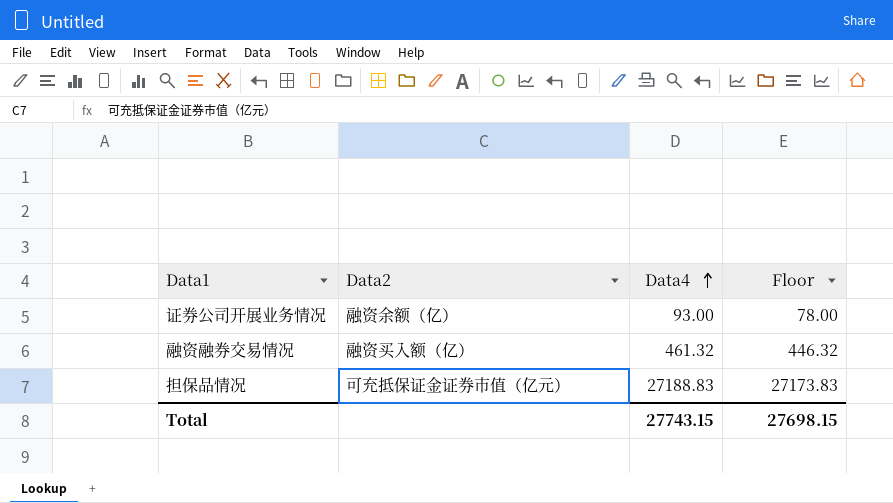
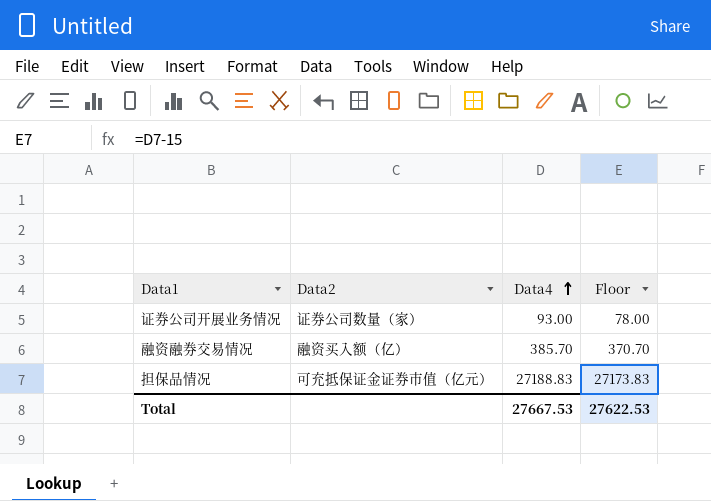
证券公司开展业务情况 | Data2: 融资余额（亿） -> 证券公司数量（家）
融资融券交易情况 | Data4: 461.32 -> 385.70
融资融券交易情况 | Floor: 446.32 -> 370.70
Total | Data4: 27743.15 -> 27667.53
Total | Floor: 27698.15 -> 27622.53

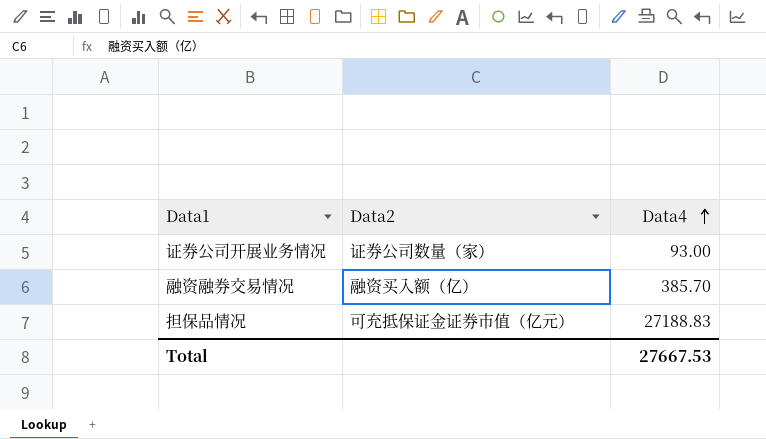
column Floor | formula: [Data4] - 15 -> none

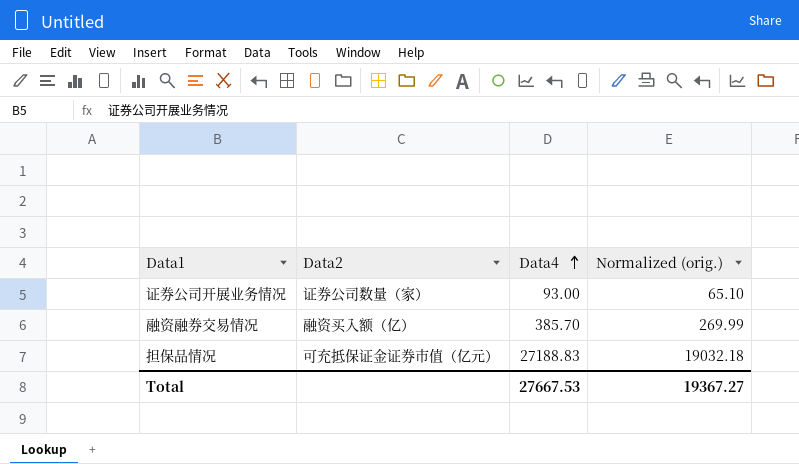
column Normalized (orig.) | formula: none -> [Data4] * 0.7

